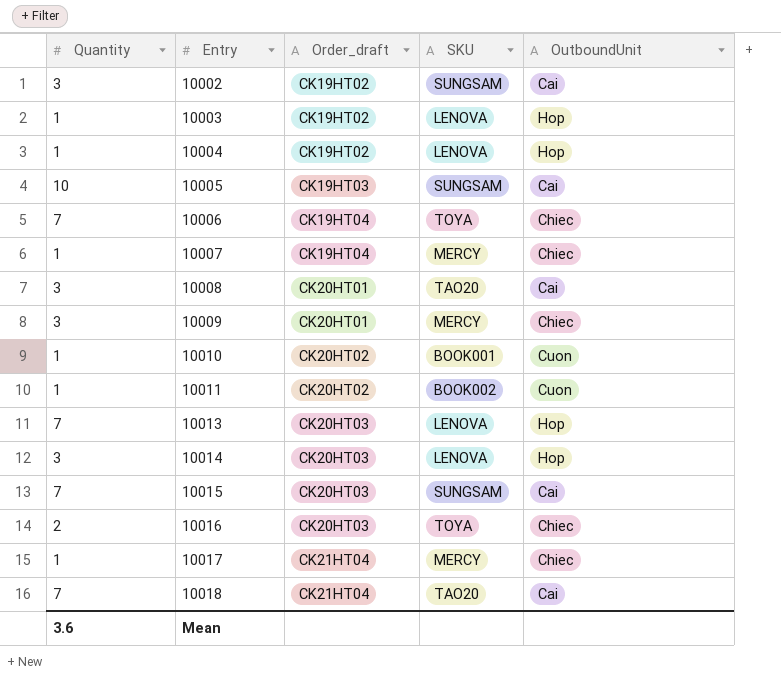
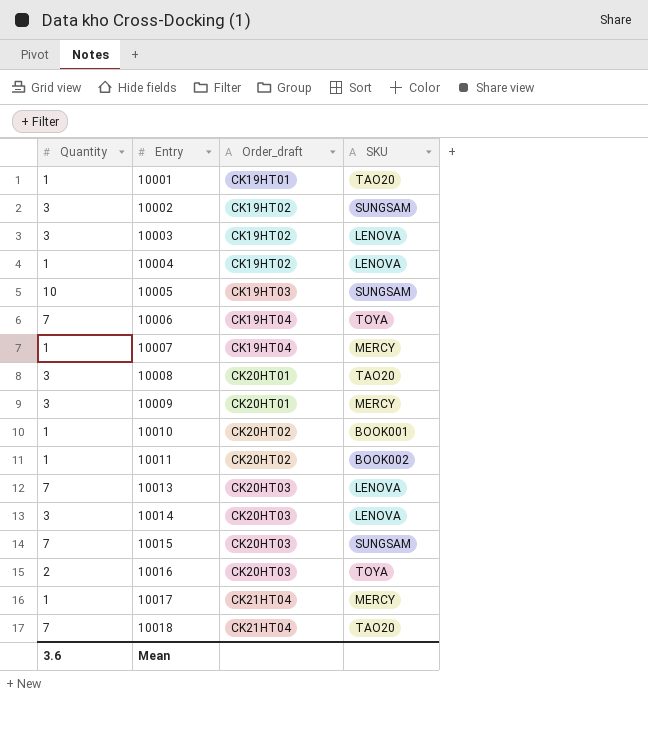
column OutboundUnit | position: 5 -> none
row 10001: none -> 1 | CK19HT01 | TAO20
10003 | Quantity: 1 -> 3

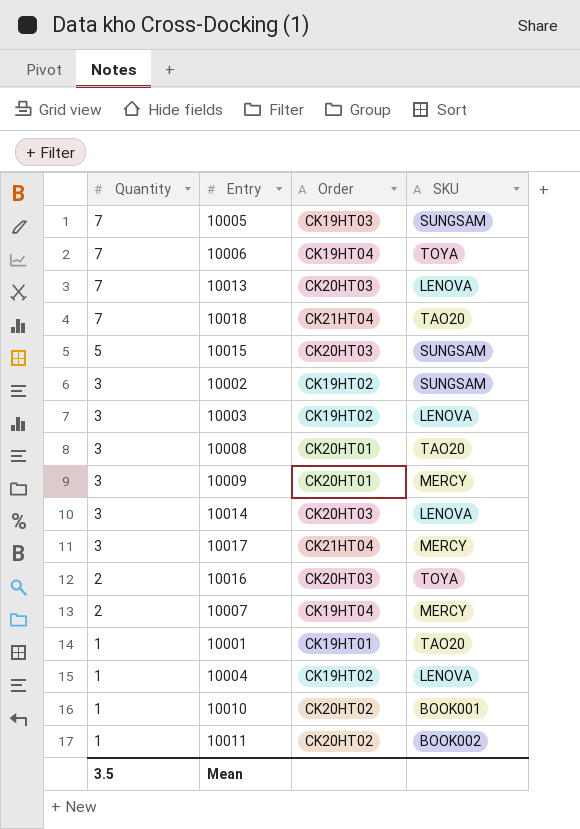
row order: Entry ascending -> Quantity descending
column name: Order_draft -> Order
10005 | Quantity: 10 -> 7
10015 | Quantity: 7 -> 5
10017 | Quantity: 1 -> 3
10007 | Quantity: 1 -> 2
Mean | Quantity: 3.6 -> 3.5

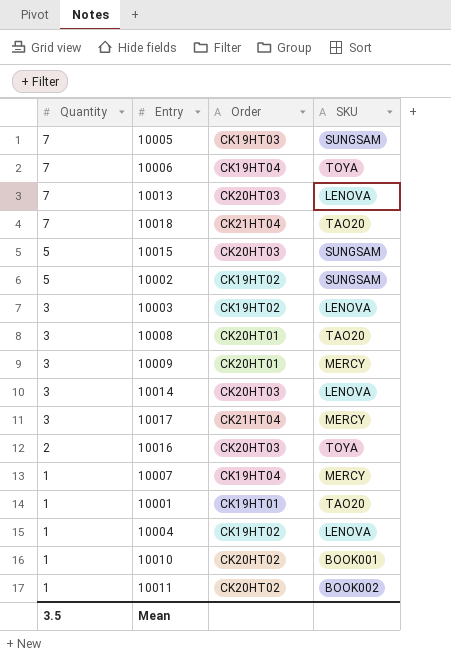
10002 | Quantity: 3 -> 5
10007 | Quantity: 2 -> 1

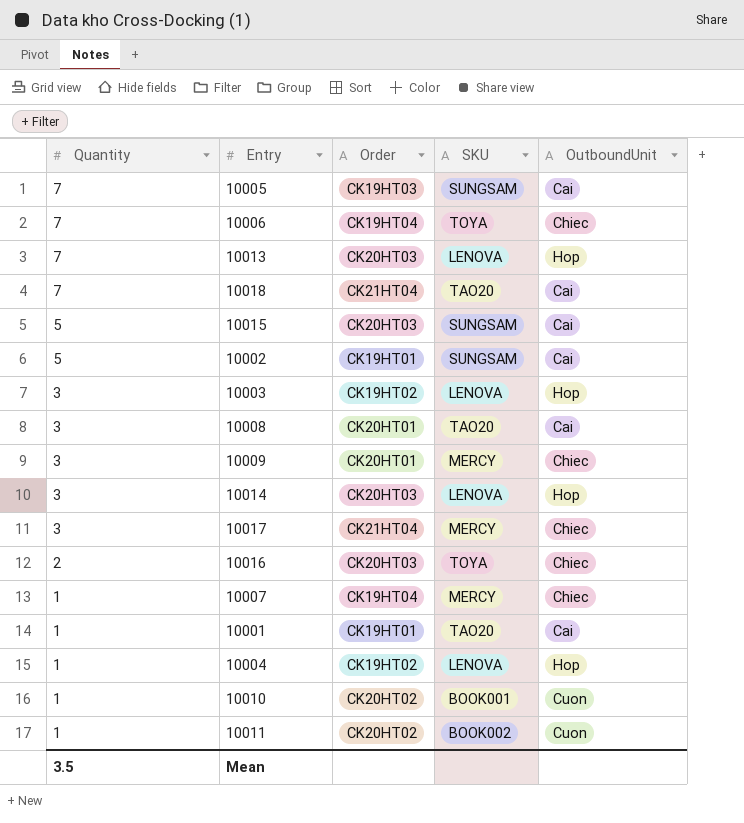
column OutboundUnit | position: none -> 5
10002 | Order: CK19HT02 -> CK19HT01

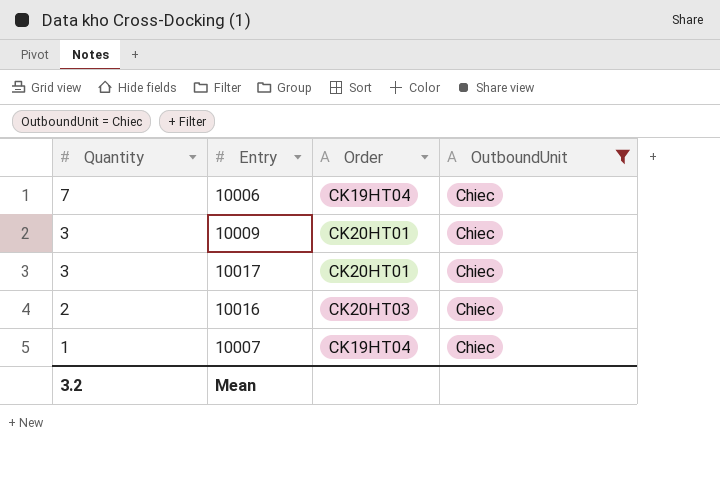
filter: none -> OutboundUnit = Chiec
column SKU | position: 4 -> none
10017 | Order: CK21HT04 -> CK20HT01
Mean | Quantity: 3.5 -> 3.2

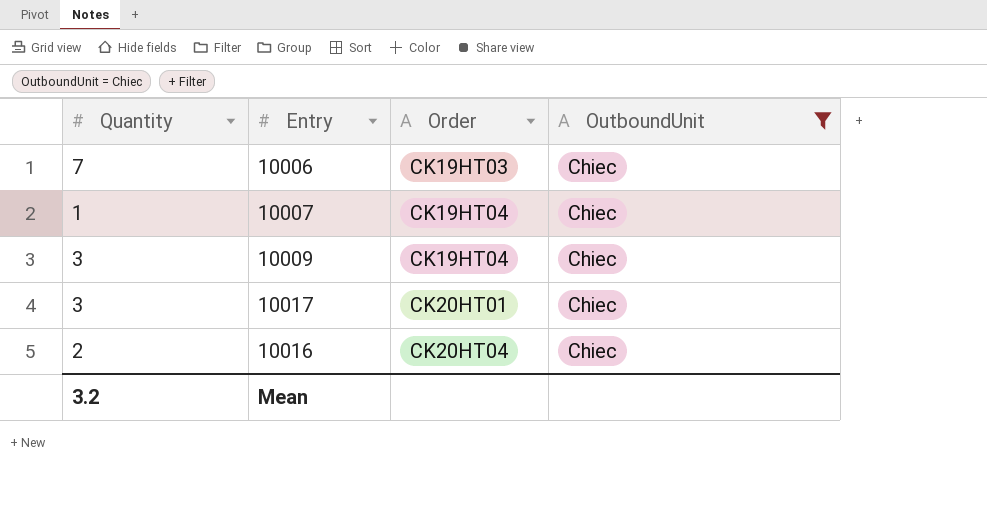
row order: Quantity descending -> Order ascending
10006 | Order: CK19HT04 -> CK19HT03
10009 | Order: CK20HT01 -> CK19HT04
10016 | Order: CK20HT03 -> CK20HT04

